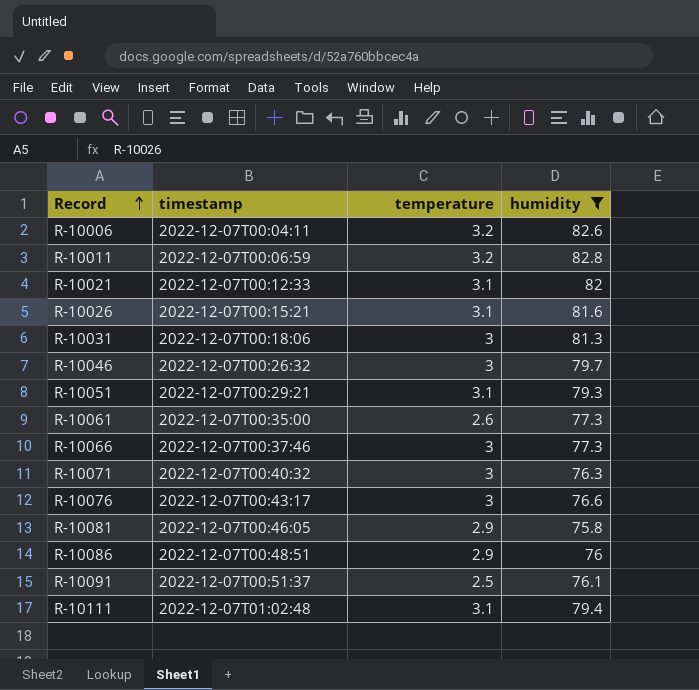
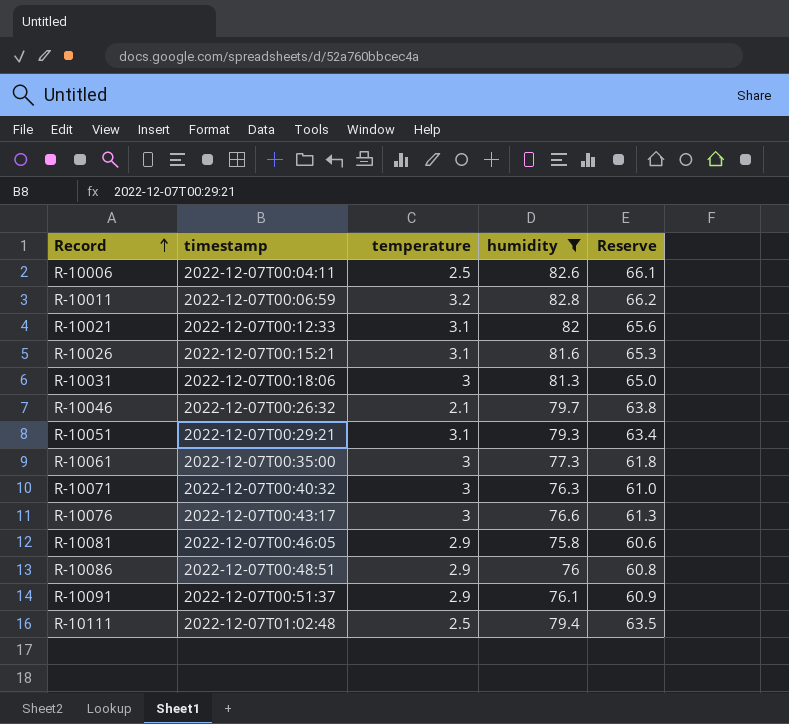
column Reserve | formula: none -> [humidity] * 0.8
row R-10066: 2022-12-07T00:37:46 | 3 | 77.3 -> none
R-10006 | temperature: 3.2 -> 2.5
R-10046 | temperature: 3 -> 2.1
R-10061 | temperature: 2.6 -> 3
R-10091 | temperature: 2.5 -> 2.9
R-10111 | temperature: 3.1 -> 2.5

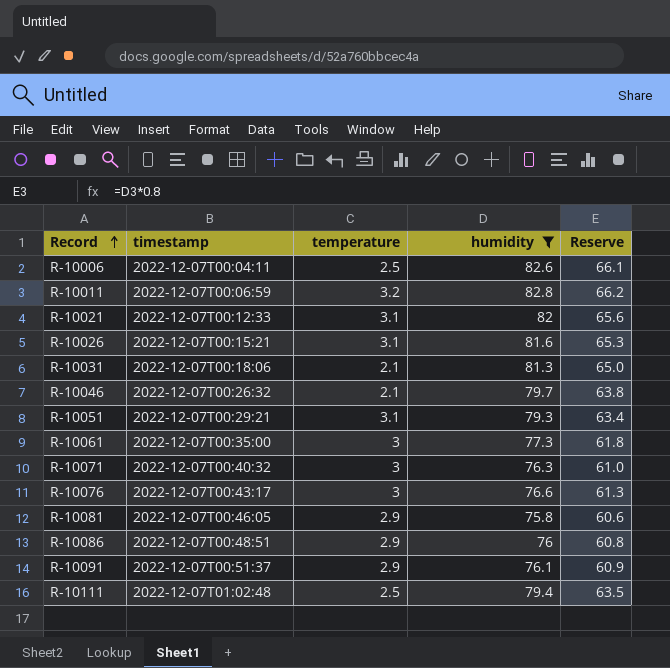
R-10031 | temperature: 3 -> 2.1

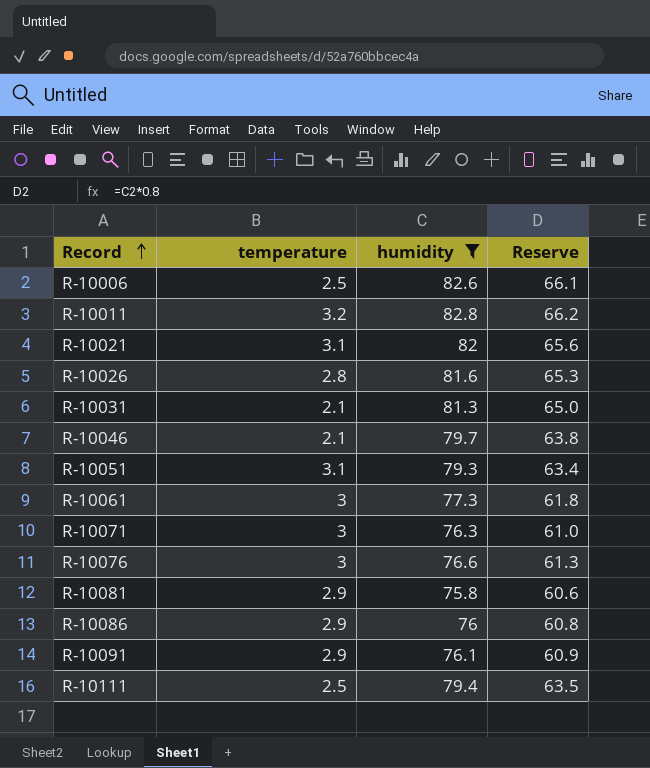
column timestamp | position: 2 -> none
R-10026 | temperature: 3.1 -> 2.8

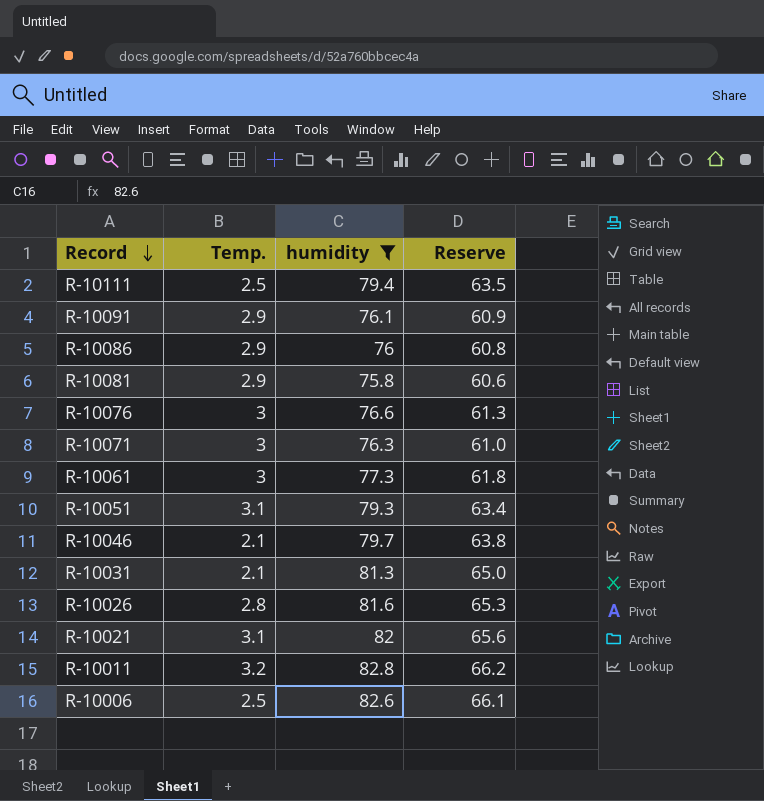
row order: Record ascending -> Record descending
column name: temperature -> Temp.

